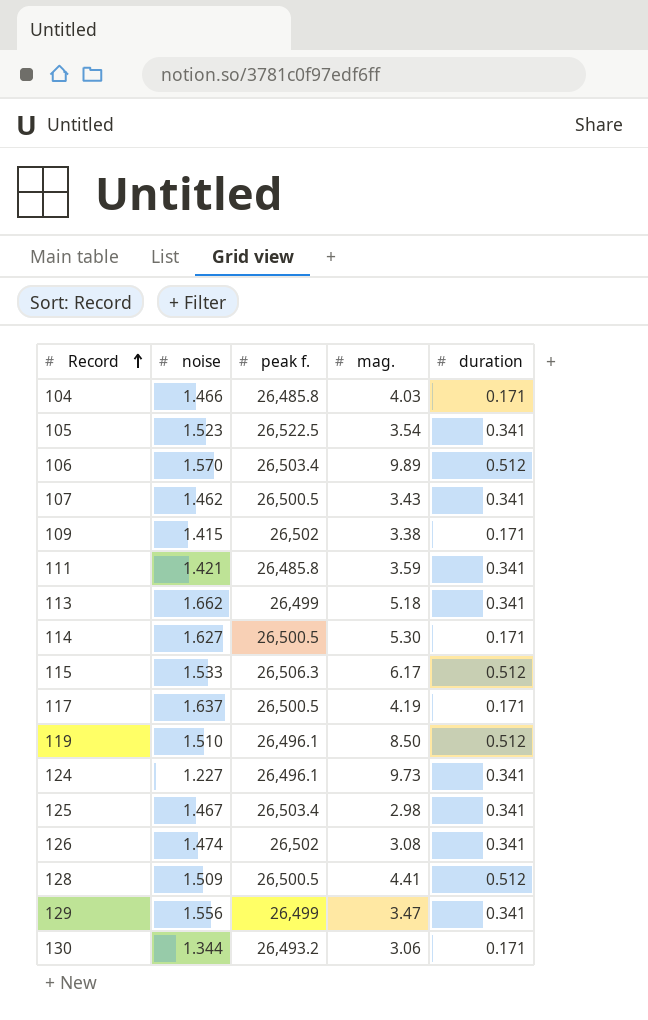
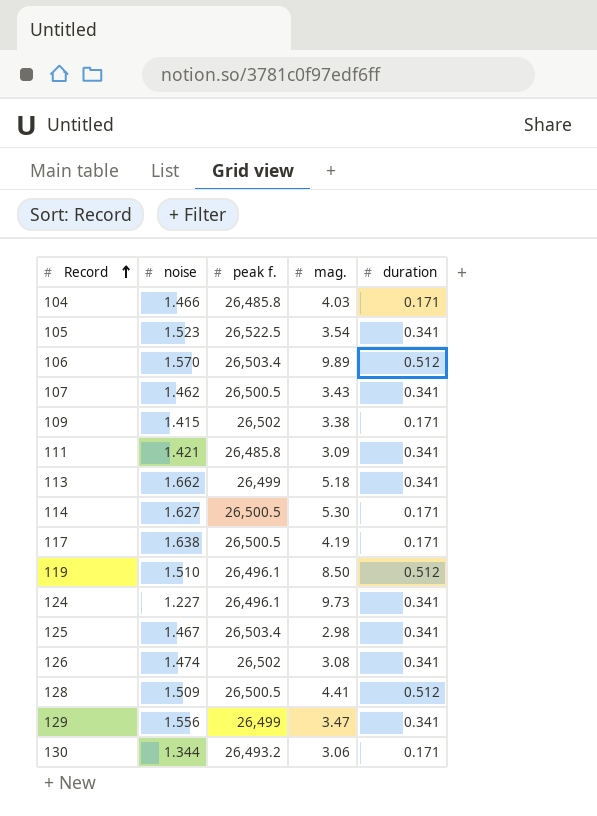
row 115: 1.533 | 26,506.3 | 6.17 | 0.512 -> none
111 | mag.: 3.59 -> 3.09
117 | noise: 1.637 -> 1.638

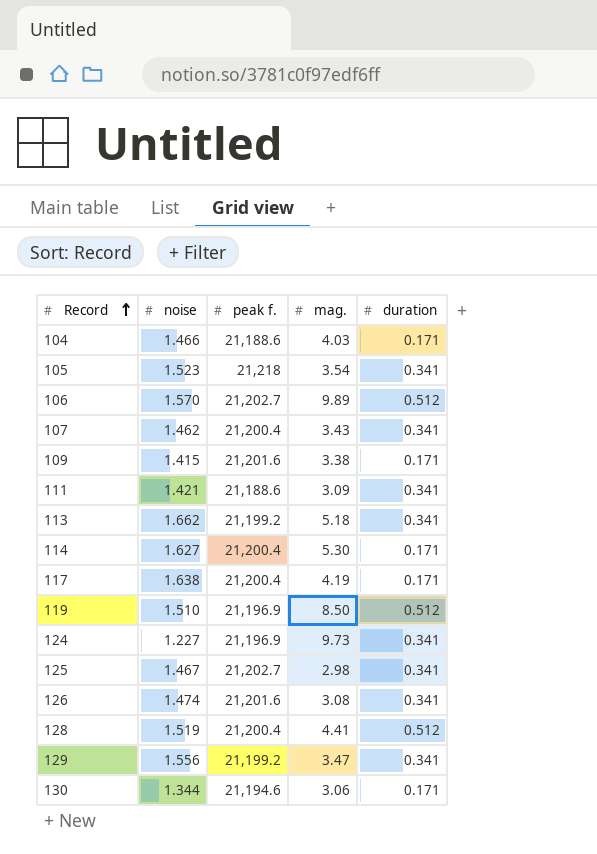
104 | peak f.: 26,485.8 -> 21,188.6
105 | peak f.: 26,522.5 -> 21,218
106 | peak f.: 26,503.4 -> 21,202.7
107 | peak f.: 26,500.5 -> 21,200.4
109 | peak f.: 26,502 -> 21,201.6
111 | peak f.: 26,485.8 -> 21,188.6
113 | peak f.: 26,499 -> 21,199.2
114 | peak f.: 26,500.5 -> 21,200.4
117 | peak f.: 26,500.5 -> 21,200.4
119 | peak f.: 26,496.1 -> 21,196.9
124 | peak f.: 26,496.1 -> 21,196.9
125 | peak f.: 26,503.4 -> 21,202.7
126 | peak f.: 26,502 -> 21,201.6
128 | noise: 1.509 -> 1.519
128 | peak f.: 26,500.5 -> 21,200.4
129 | peak f.: 26,499 -> 21,199.2
130 | peak f.: 26,493.2 -> 21,194.6

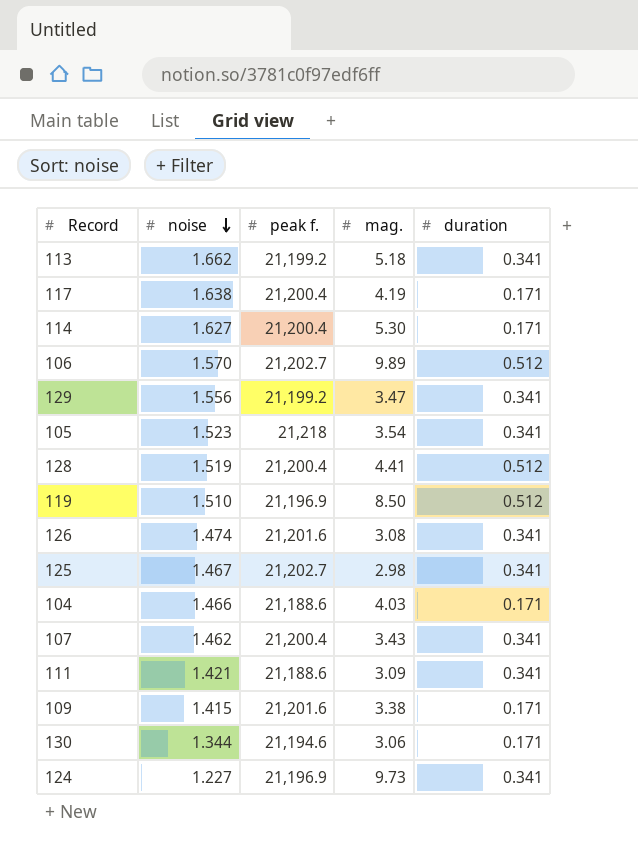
row order: Record ascending -> noise descending

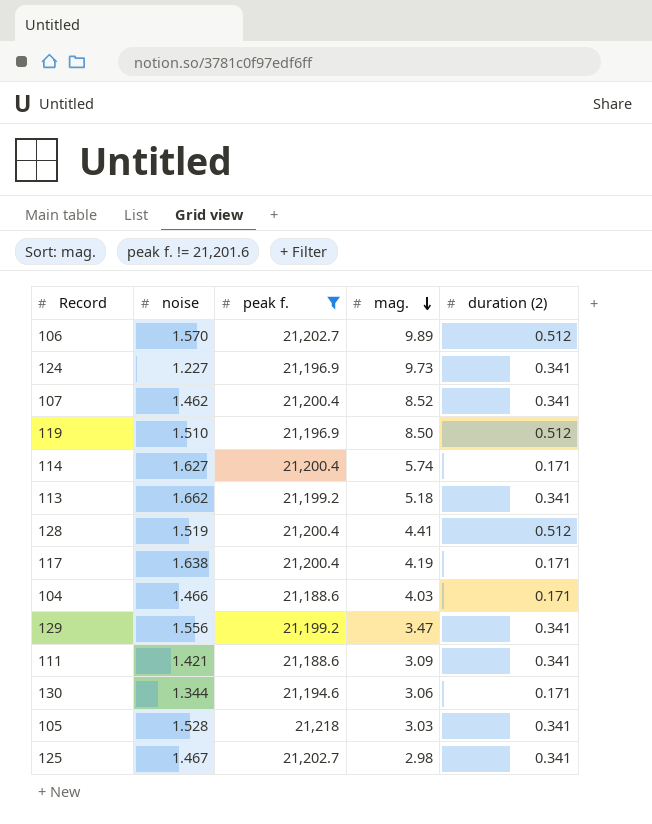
filter: none -> peak f. != 21,201.6
row order: noise descending -> mag. descending
column name: duration -> duration (2)
107 | mag.: 3.43 -> 8.52
114 | mag.: 5.30 -> 5.74
105 | noise: 1.523 -> 1.528
105 | mag.: 3.54 -> 3.03

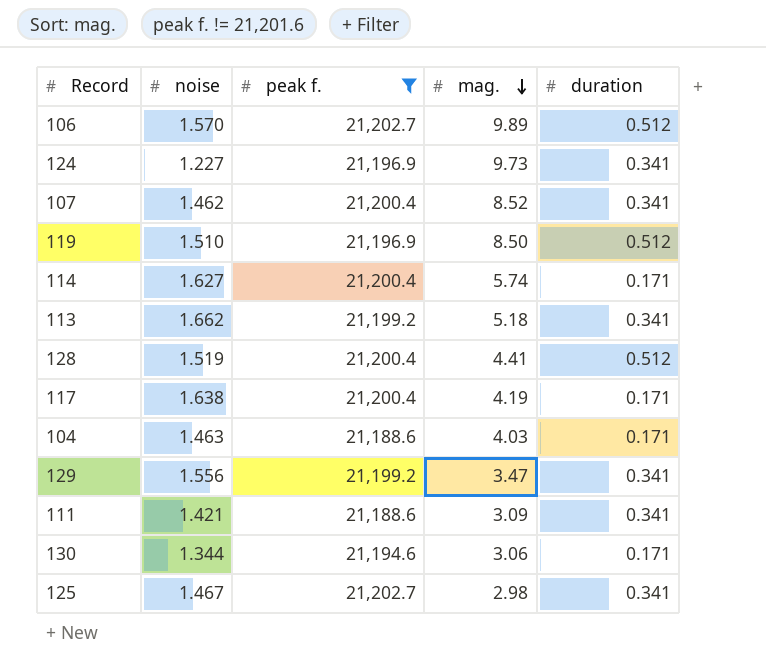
column name: duration (2) -> duration
row 105: 1.528 | 21,218 | 3.03 | 0.341 -> none
104 | noise: 1.466 -> 1.463

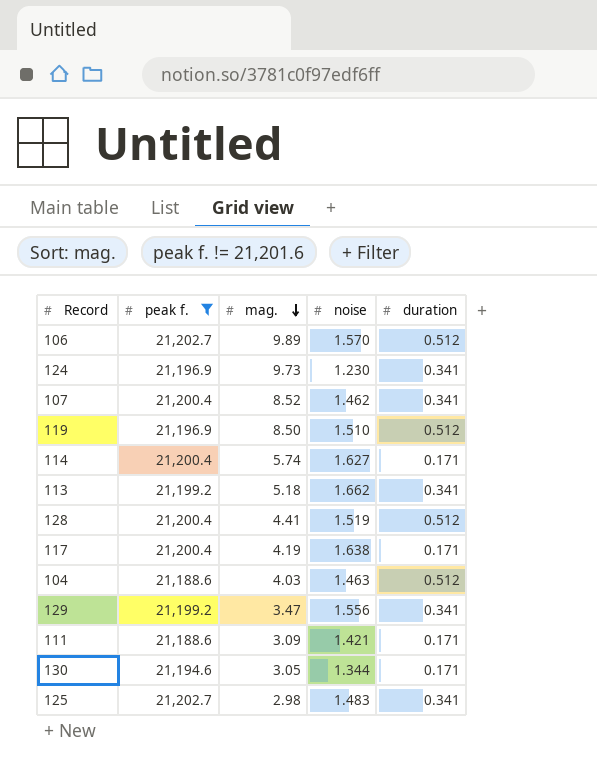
column noise | position: 2 -> 4
124 | noise: 1.227 -> 1.230
104 | duration: 0.171 -> 0.512
111 | duration: 0.341 -> 0.171
130 | mag.: 3.06 -> 3.05
125 | noise: 1.467 -> 1.483

